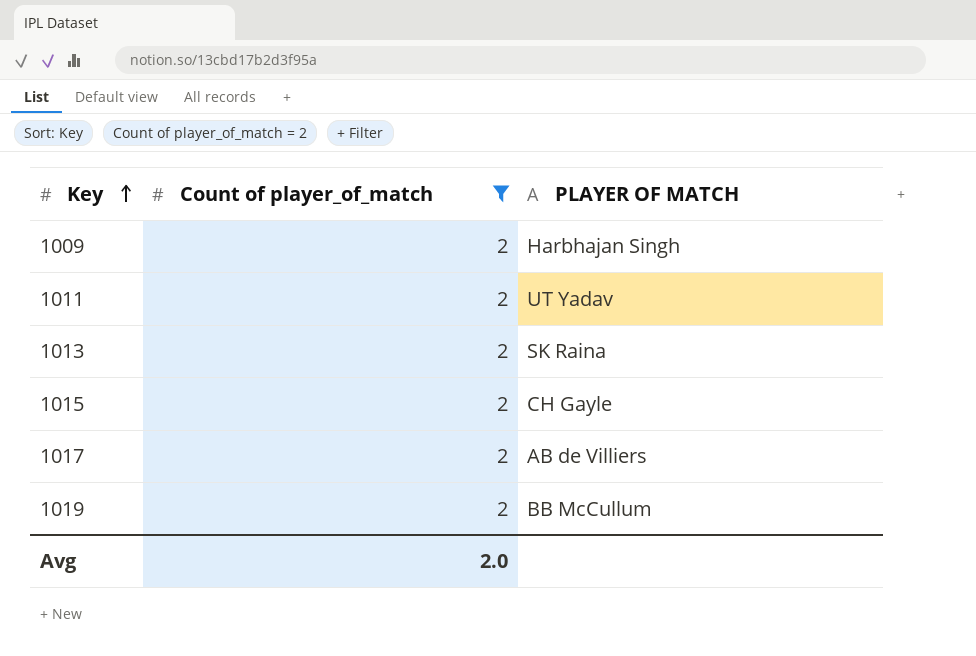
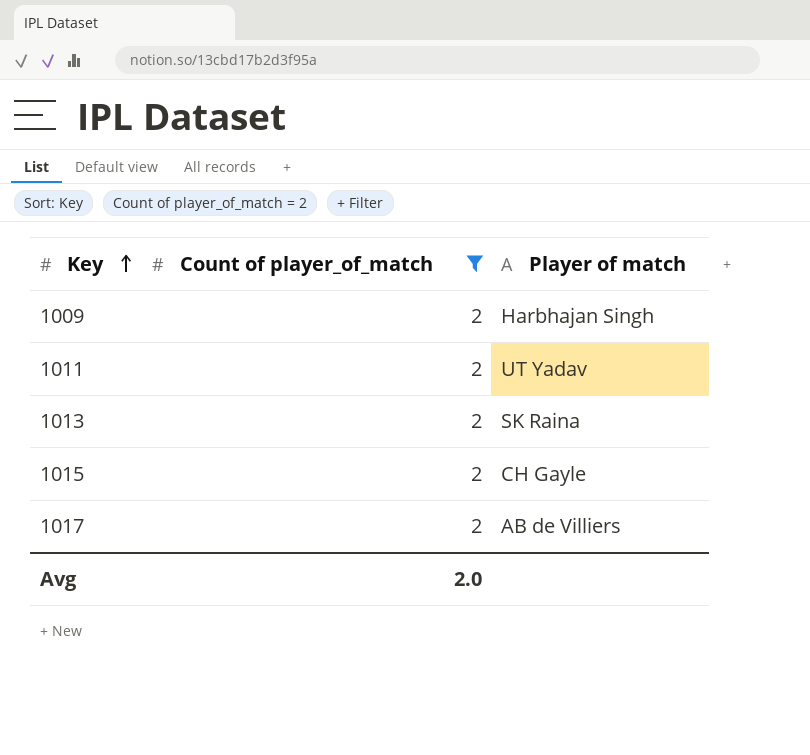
column name: PLAYER OF MATCH -> Player of match
row 1019: 2 | BB McCullum -> none

